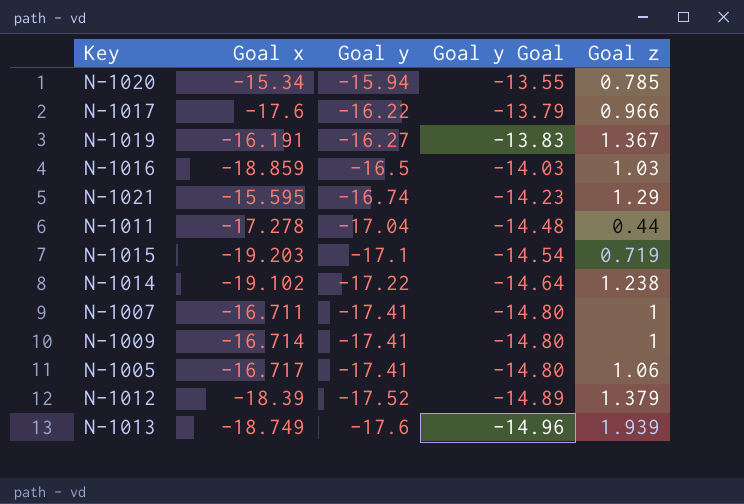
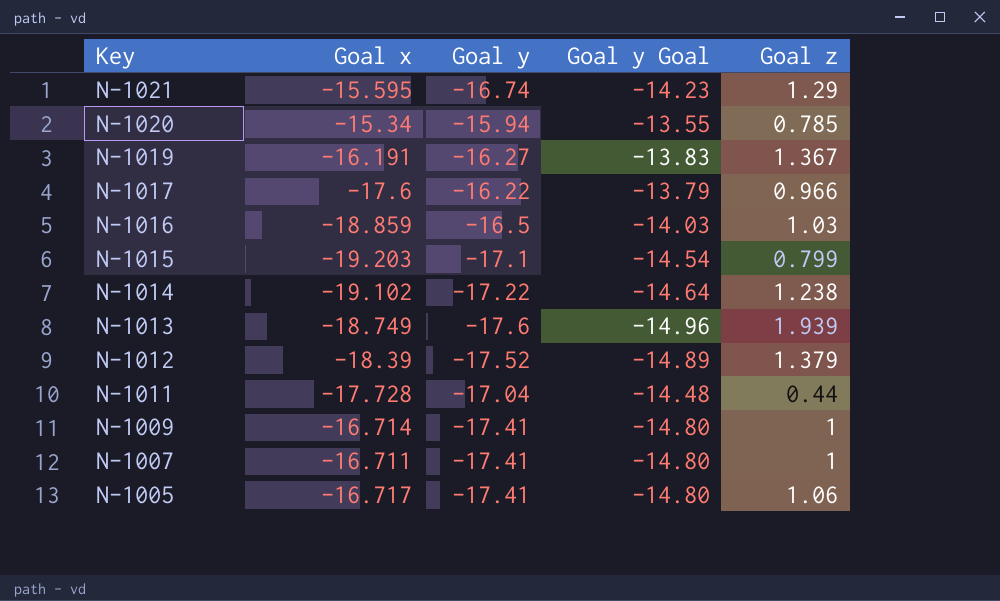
row order: Goal y descending -> Key descending
N-1015 | Goal z: 0.719 -> 0.799
N-1011 | Goal x: -17.278 -> -17.728

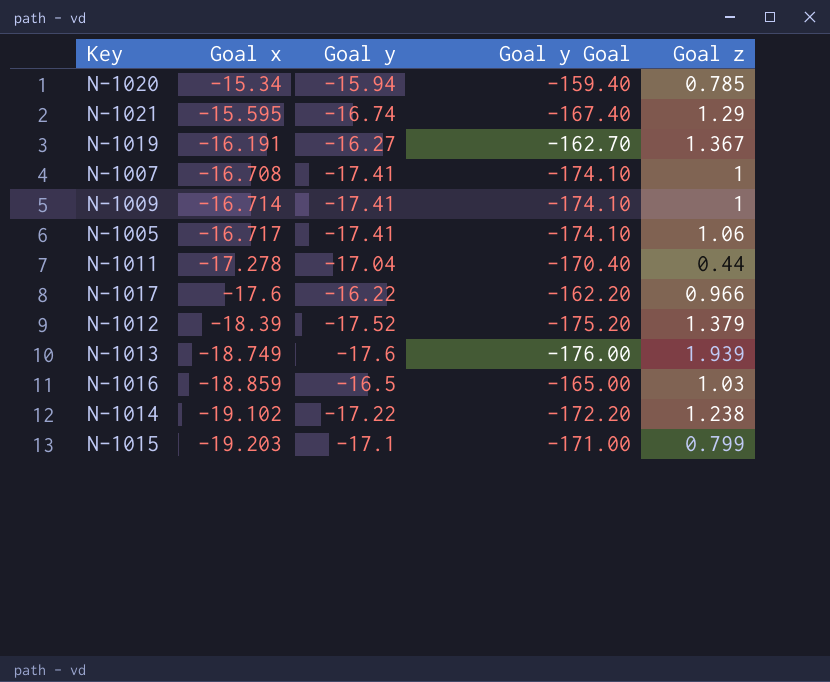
row order: Key descending -> Goal x descending
column Goal y Goal | formula: [Goal y] * 0.85 -> [Goal y] * 10
N-1007 | Goal x: -16.711 -> -16.708
N-1011 | Goal x: -17.728 -> -17.278

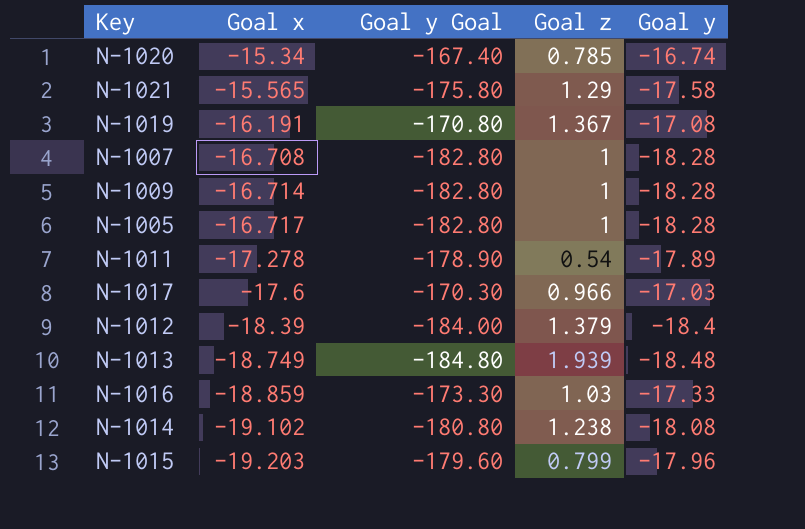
column Goal y | position: 3 -> 5
N-1020 | Goal y Goal: -159.40 -> -167.40
N-1020 | Goal y: -15.94 -> -16.74
N-1021 | Goal x: -15.595 -> -15.565
N-1021 | Goal y Goal: -167.40 -> -175.80
N-1021 | Goal y: -16.74 -> -17.58
N-1019 | Goal y Goal: -162.70 -> -170.80
N-1019 | Goal y: -16.27 -> -17.08
N-1007 | Goal y Goal: -174.10 -> -182.80
N-1007 | Goal y: -17.41 -> -18.28
N-1009 | Goal y Goal: -174.10 -> -182.80
N-1009 | Goal y: -17.41 -> -18.28
N-1005 | Goal y Goal: -174.10 -> -182.80
N-1005 | Goal z: 1.06 -> 1
N-1005 | Goal y: -17.41 -> -18.28
N-1011 | Goal y Goal: -170.40 -> -178.90
N-1011 | Goal z: 0.44 -> 0.54
N-1011 | Goal y: -17.04 -> -17.89
N-1017 | Goal y Goal: -162.20 -> -170.30
N-1017 | Goal y: -16.22 -> -17.03
N-1012 | Goal y Goal: -175.20 -> -184.00
N-1012 | Goal y: -17.52 -> -18.4
N-1013 | Goal y Goal: -176.00 -> -184.80
N-1013 | Goal y: -17.6 -> -18.48
N-1016 | Goal y Goal: -165.00 -> -173.30
N-1016 | Goal y: -16.5 -> -17.33
N-1014 | Goal y Goal: -172.20 -> -180.80
N-1014 | Goal y: -17.22 -> -18.08
N-1015 | Goal y Goal: -171.00 -> -179.60
N-1015 | Goal y: -17.1 -> -17.96

